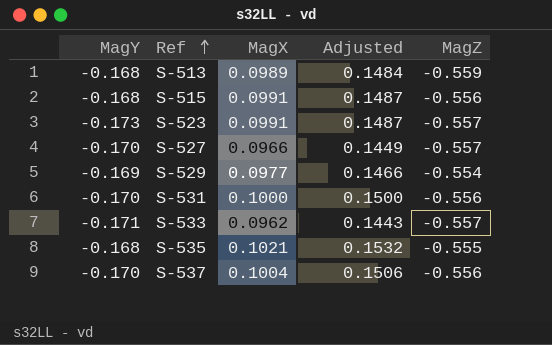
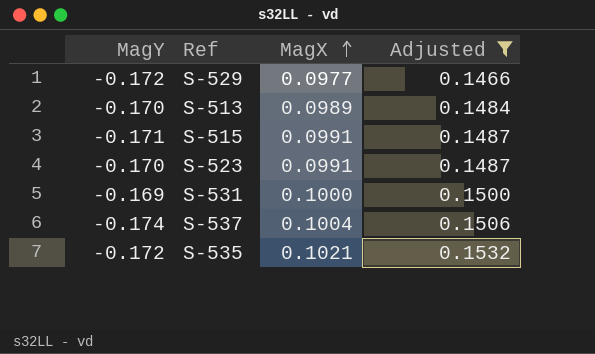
filter: none -> Adjusted >= 0.1466
row order: Ref ascending -> MagX ascending
column MagZ | position: 5 -> none
S-529 | MagY: -0.169 -> -0.172
S-513 | MagY: -0.168 -> -0.170
S-515 | MagY: -0.168 -> -0.171
S-523 | MagY: -0.173 -> -0.170
S-531 | MagY: -0.170 -> -0.169
S-537 | MagY: -0.170 -> -0.174
S-535 | MagY: -0.168 -> -0.172

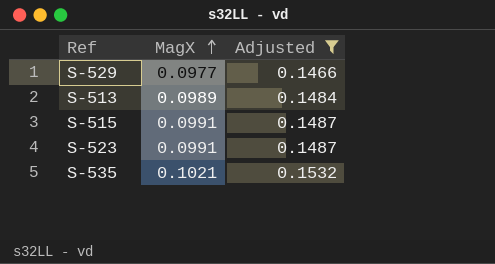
column MagY | position: 1 -> none
row S-531: -0.169 | 0.1000 | 0.1500 -> none
row S-537: -0.174 | 0.1004 | 0.1506 -> none

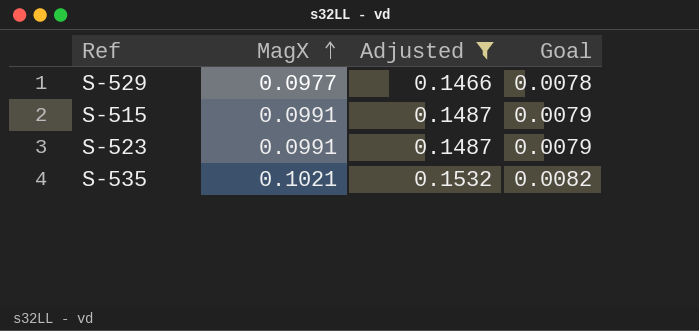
column Goal | formula: none -> [MagX] * 0.08
row S-513: 0.0989 | 0.1484 -> none

